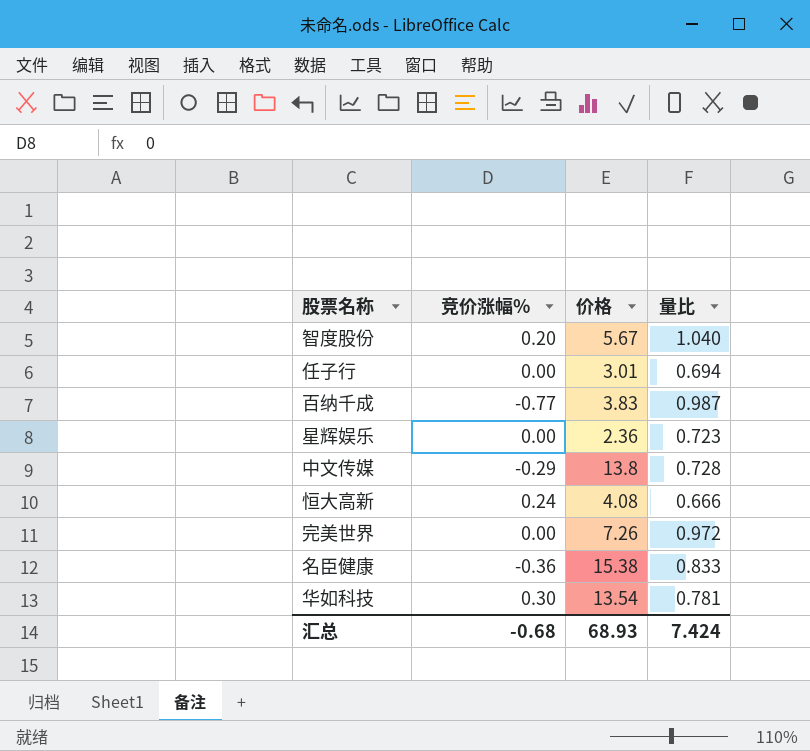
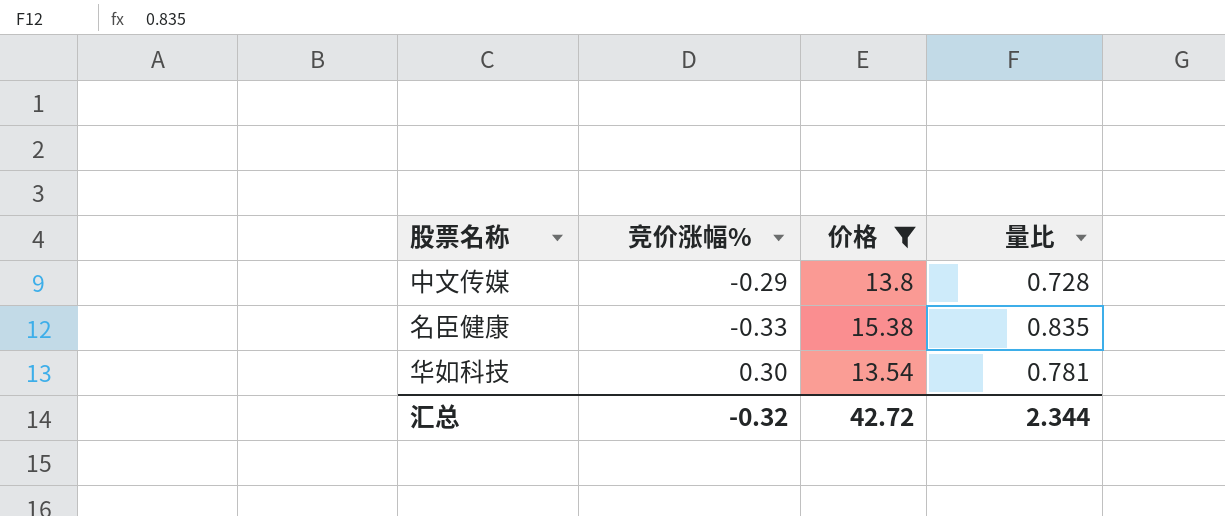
filter: none -> 价格 >= 13.54
名臣健康 | 竞价涨幅%: -0.36 -> -0.33
名臣健康 | 量比: 0.833 -> 0.835
汇总 | 竞价涨幅%: -0.68 -> -0.32
汇总 | 价格: 68.93 -> 42.72
汇总 | 量比: 7.424 -> 2.344

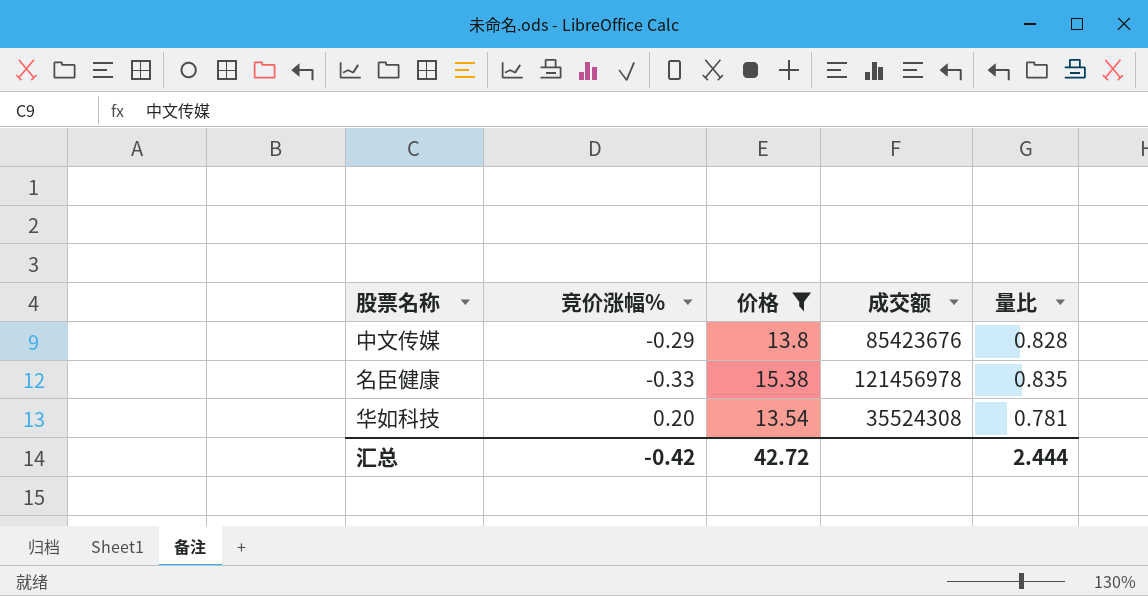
column 成交额 | position: none -> 4
中文传媒 | 量比: 0.728 -> 0.828
华如科技 | 竞价涨幅%: 0.30 -> 0.20
汇总 | 竞价涨幅%: -0.32 -> -0.42
汇总 | 量比: 2.344 -> 2.444

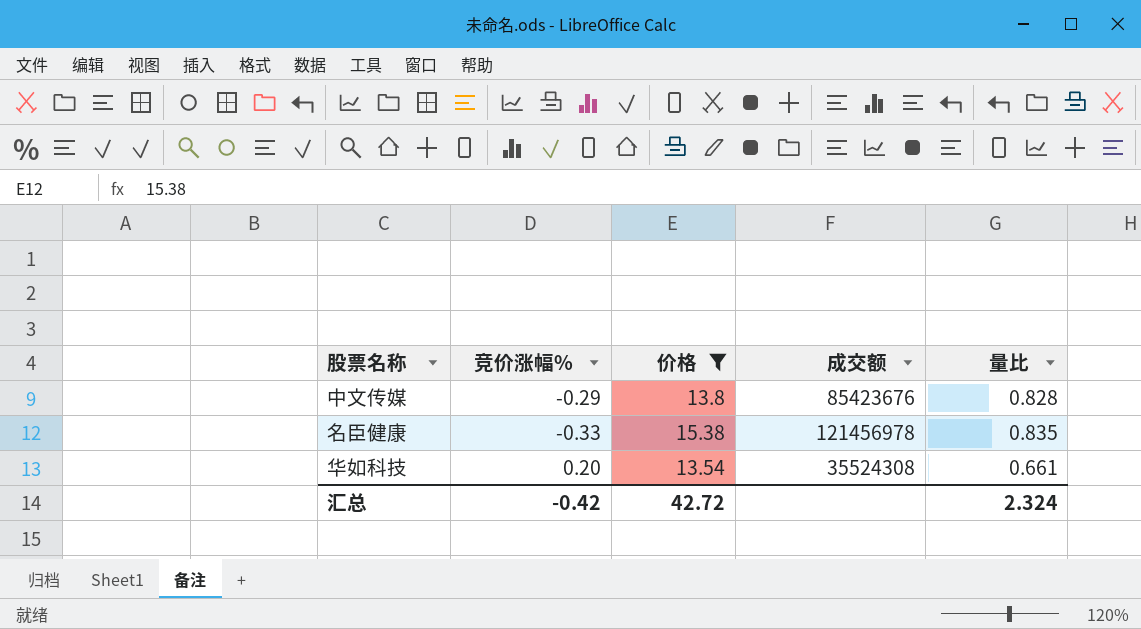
华如科技 | 量比: 0.781 -> 0.661
汇总 | 量比: 2.444 -> 2.324

